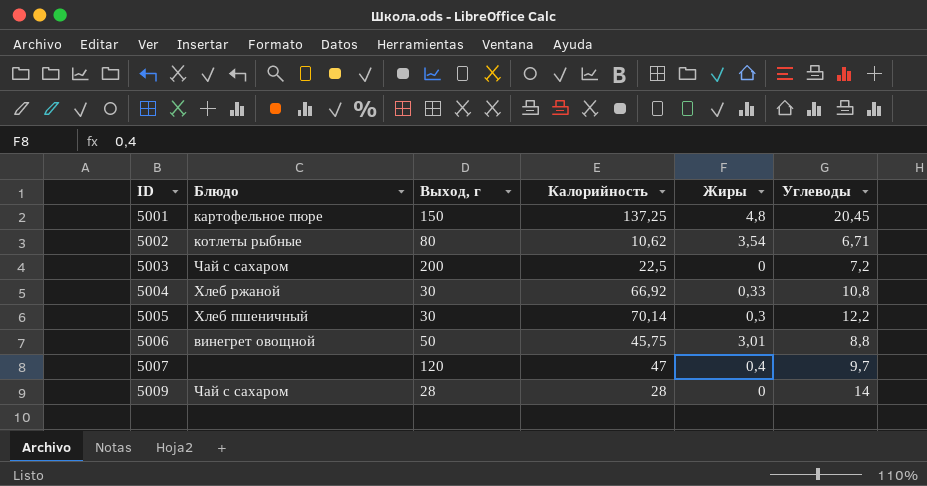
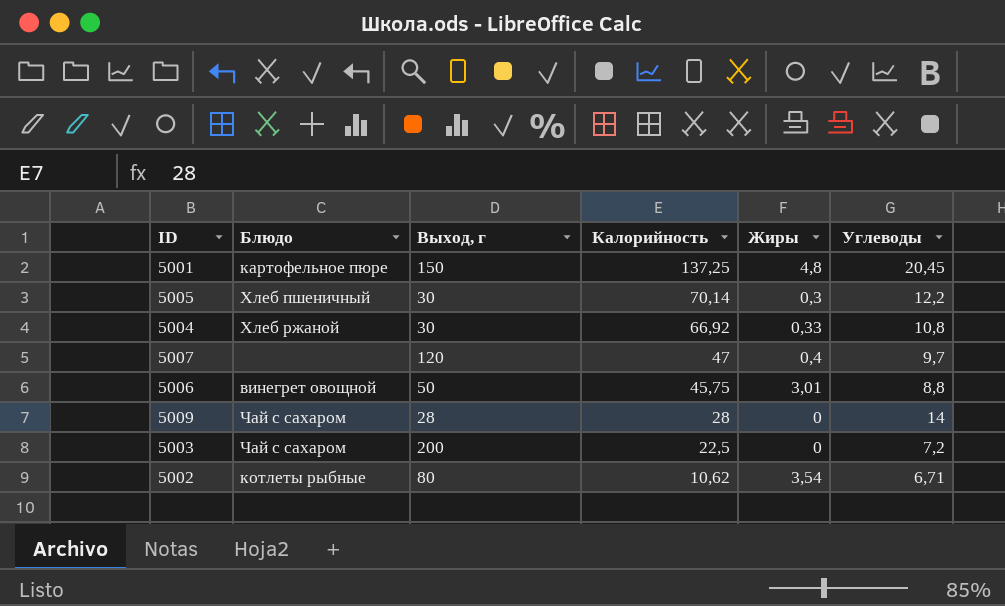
row order: ID ascending -> Калорийность descending

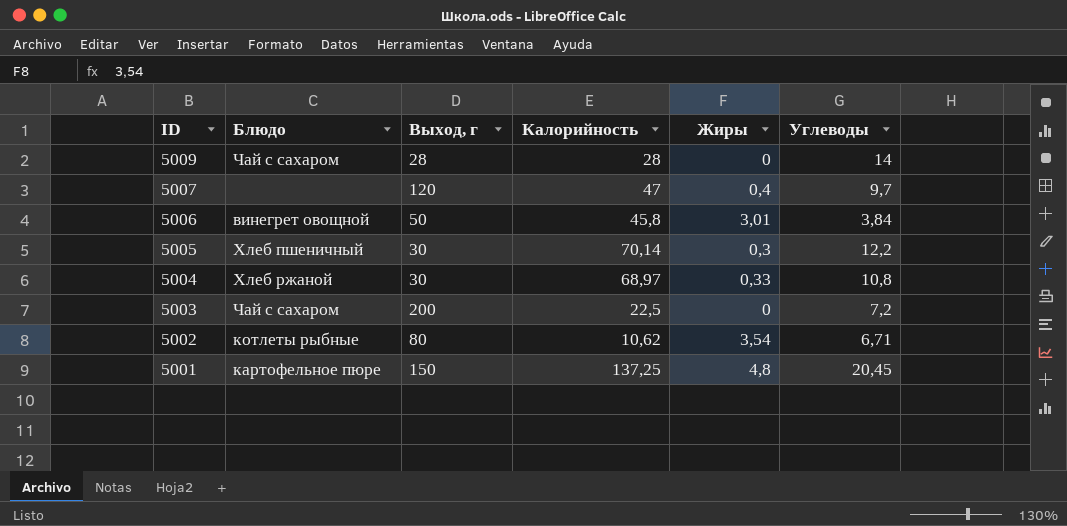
row order: Калорийность descending -> ID descending
5006 | Калорийность: 45,75 -> 45,8
5006 | Углеводы: 8,8 -> 3,84
5004 | Калорийность: 66,92 -> 68,97

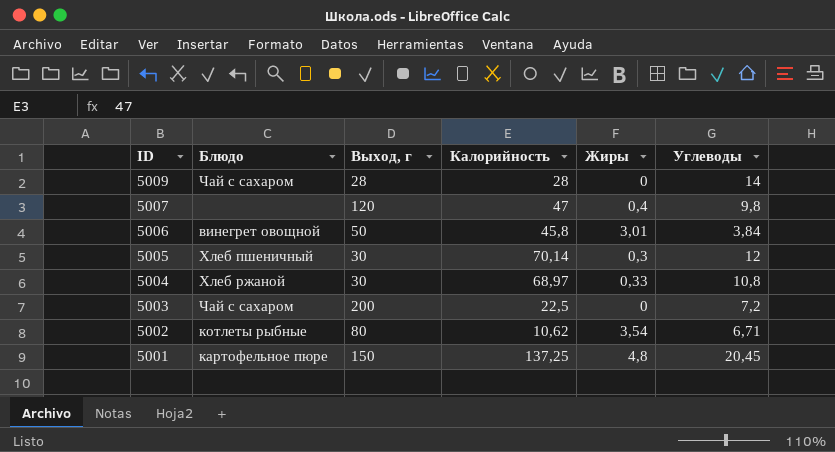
5007 | Углеводы: 9,7 -> 9,8
5005 | Углеводы: 12,2 -> 12

